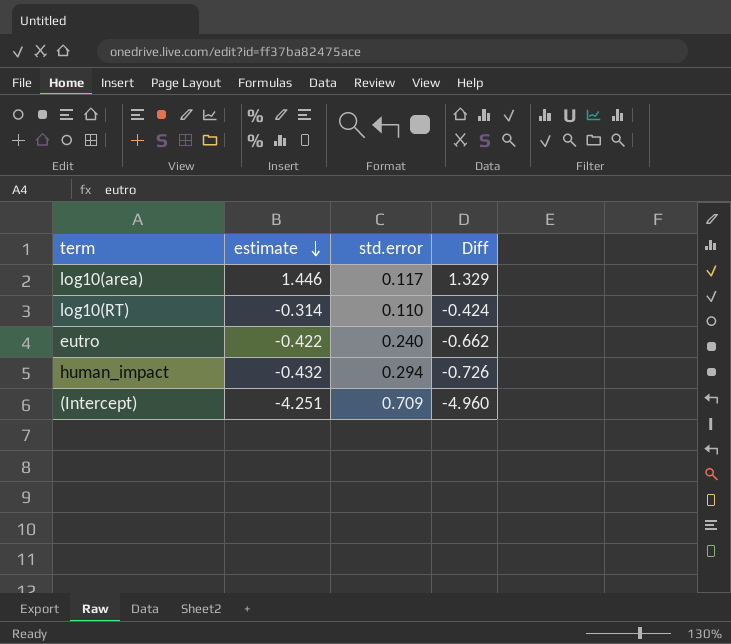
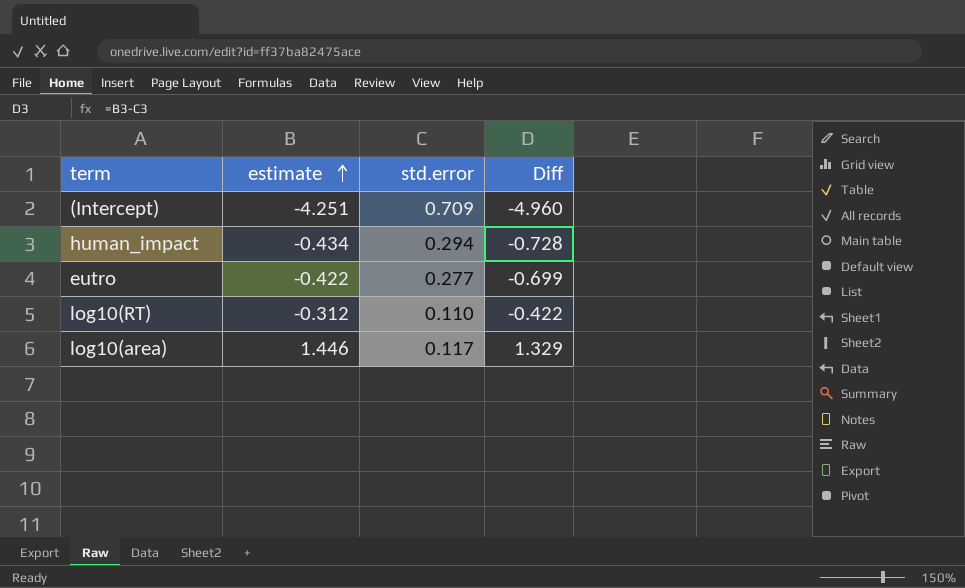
row order: estimate descending -> estimate ascending
human_impact | estimate: -0.432 -> -0.434
human_impact | Diff: -0.726 -> -0.728
eutro | std.error: 0.240 -> 0.277
eutro | Diff: -0.662 -> -0.699
log10(RT) | estimate: -0.314 -> -0.312
log10(RT) | Diff: -0.424 -> -0.422

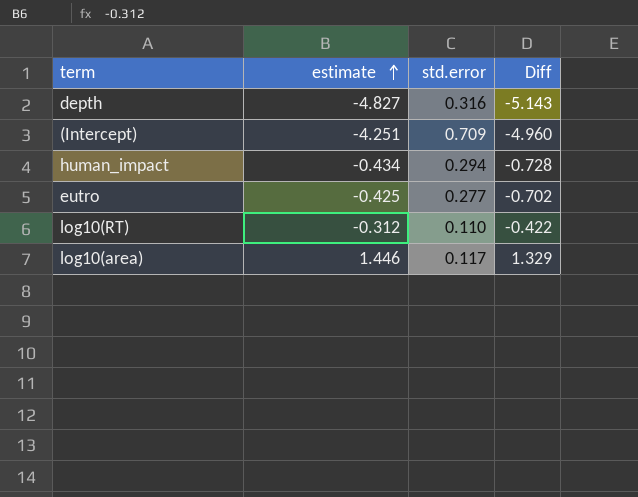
row depth: none -> -4.827 | 0.316 | -5.143
eutro | estimate: -0.422 -> -0.425
eutro | Diff: -0.699 -> -0.702

